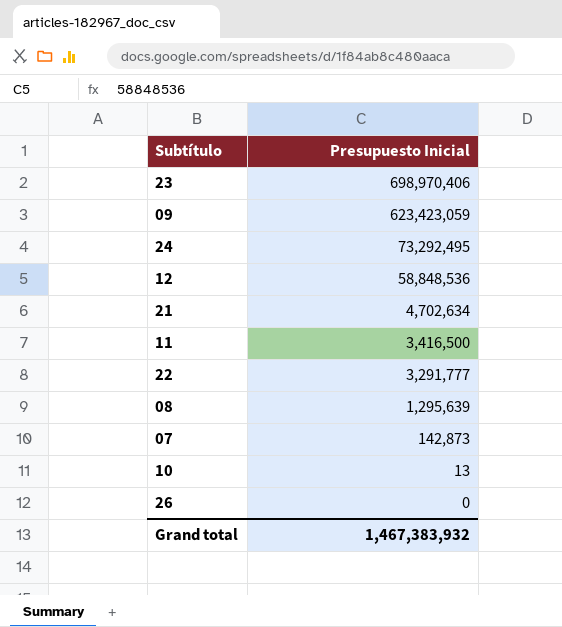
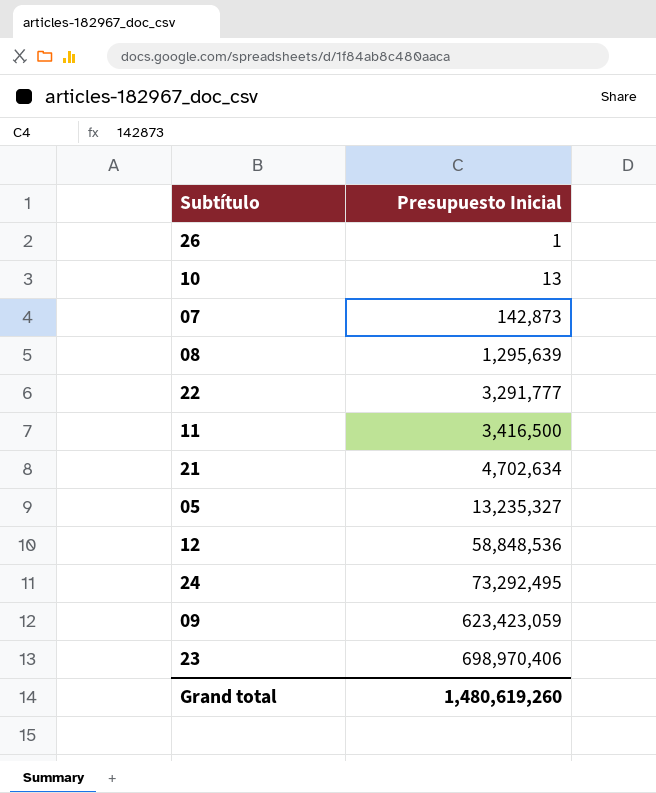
row order: Presupuesto Inicial descending -> Presupuesto Inicial ascending
26 | Presupuesto Inicial: 0 -> 1
row 05: none -> 13,235,327
Grand total | Presupuesto Inicial: 1,467,383,932 -> 1,480,619,260

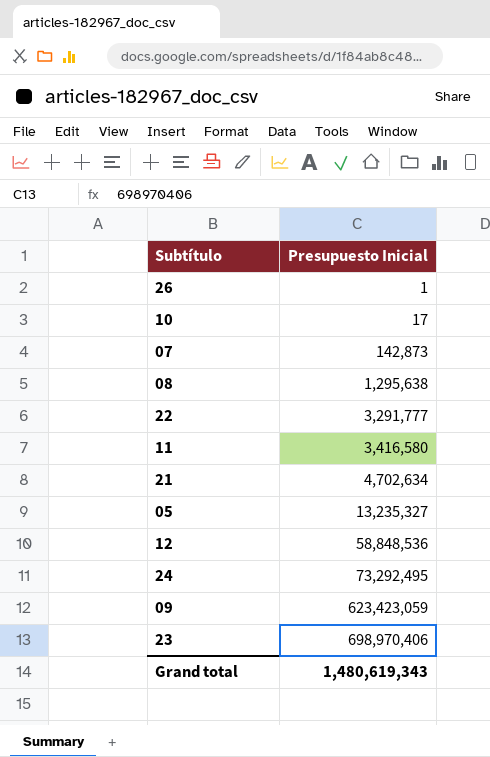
10 | Presupuesto Inicial: 13 -> 17
08 | Presupuesto Inicial: 1,295,639 -> 1,295,638
11 | Presupuesto Inicial: 3,416,500 -> 3,416,580
Grand total | Presupuesto Inicial: 1,480,619,260 -> 1,480,619,343

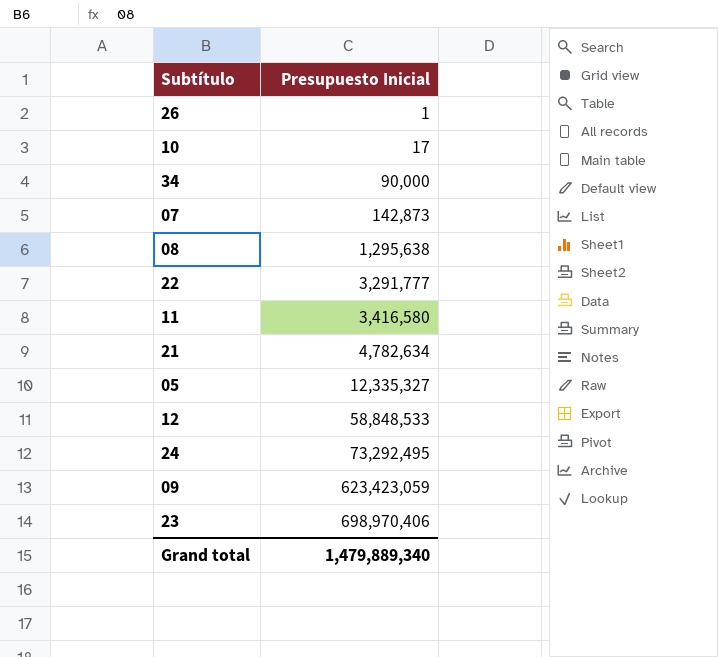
row 34: none -> 90,000
21 | Presupuesto Inicial: 4,702,634 -> 4,782,634
05 | Presupuesto Inicial: 13,235,327 -> 12,335,327
12 | Presupuesto Inicial: 58,848,536 -> 58,848,533
Grand total | Presupuesto Inicial: 1,480,619,343 -> 1,479,889,340

